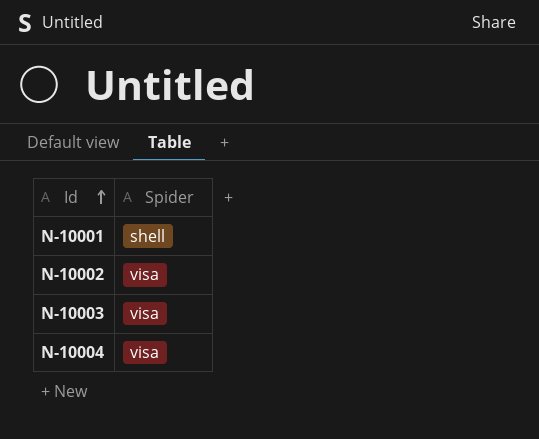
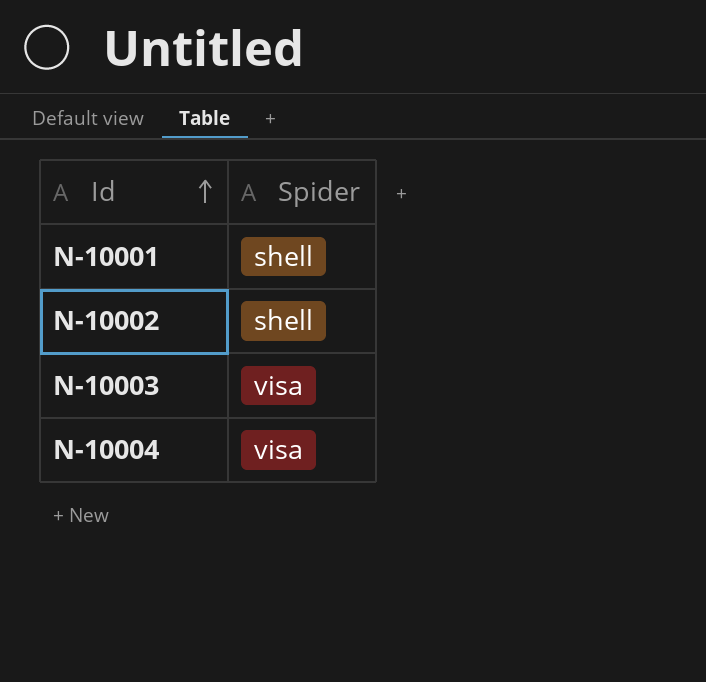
N-10002 | Spider: visa -> shell

